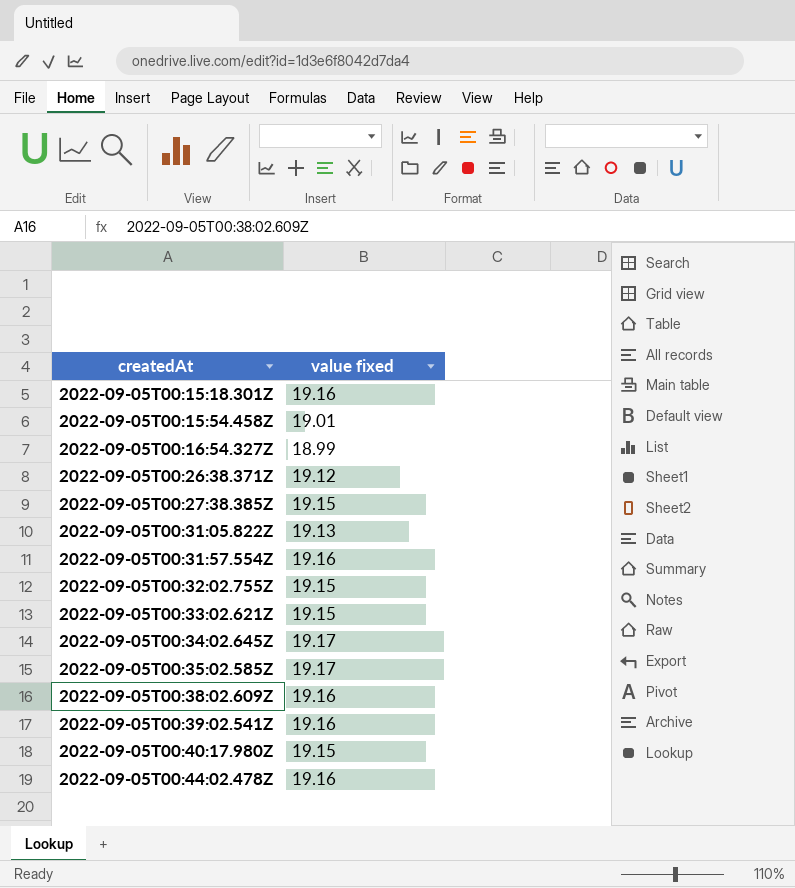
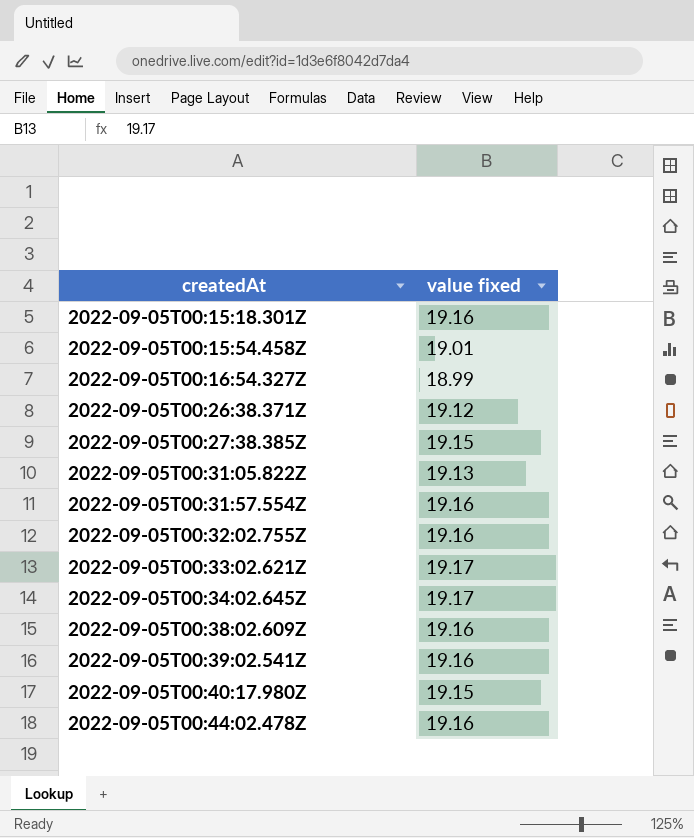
row 2022-09-05T00:35:02.585Z: 19.17 -> none
2022-09-05T00:32:02.755Z | value fixed: 19.15 -> 19.16
2022-09-05T00:33:02.621Z | value fixed: 19.15 -> 19.17

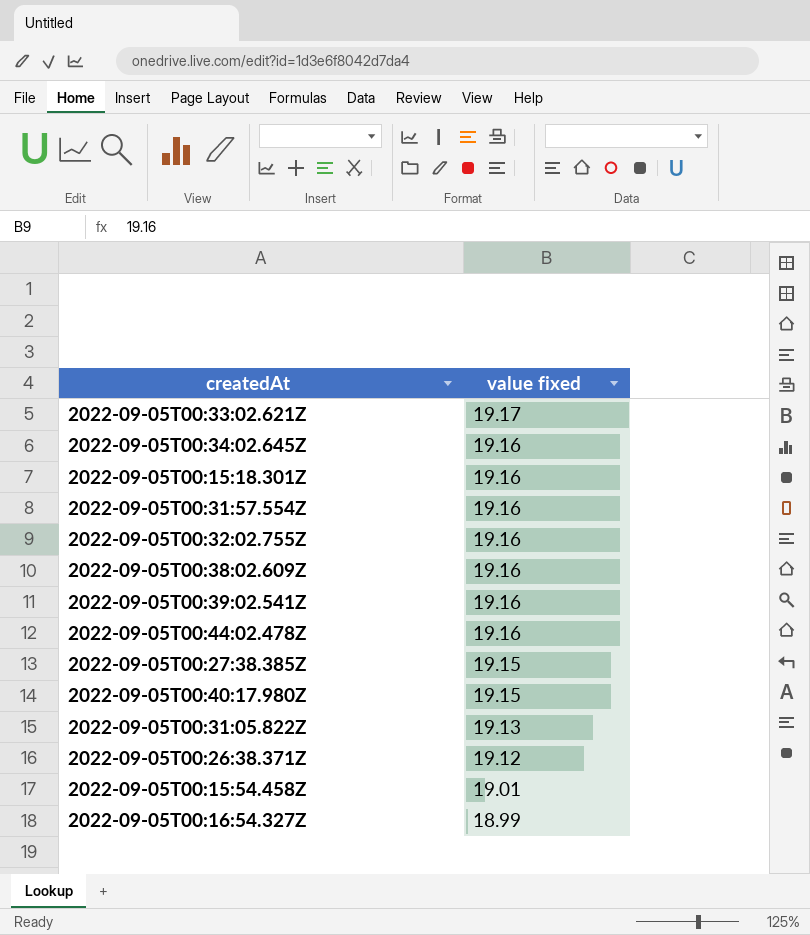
row order: createdAt ascending -> value fixed descending
2022-09-05T00:34:02.645Z | value fixed: 19.17 -> 19.16

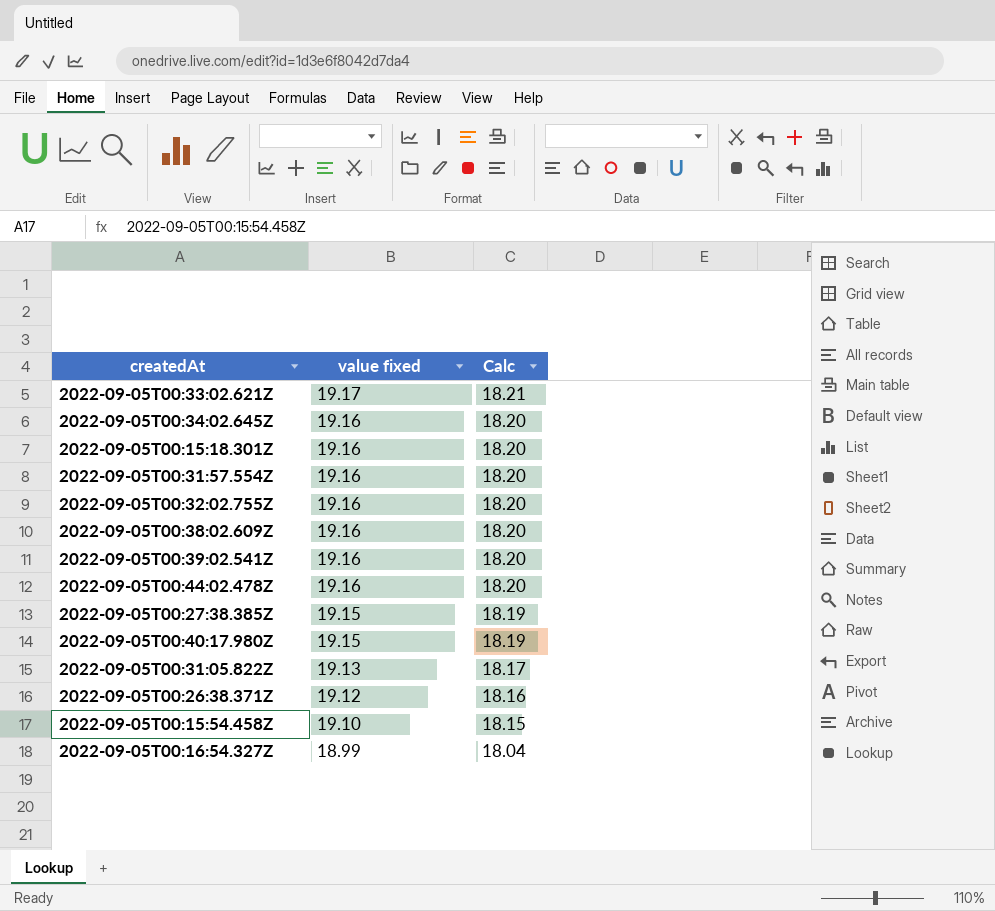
column Calc | formula: none -> [value fixed] * 0.95
2022-09-05T00:15:54.458Z | value fixed: 19.01 -> 19.10

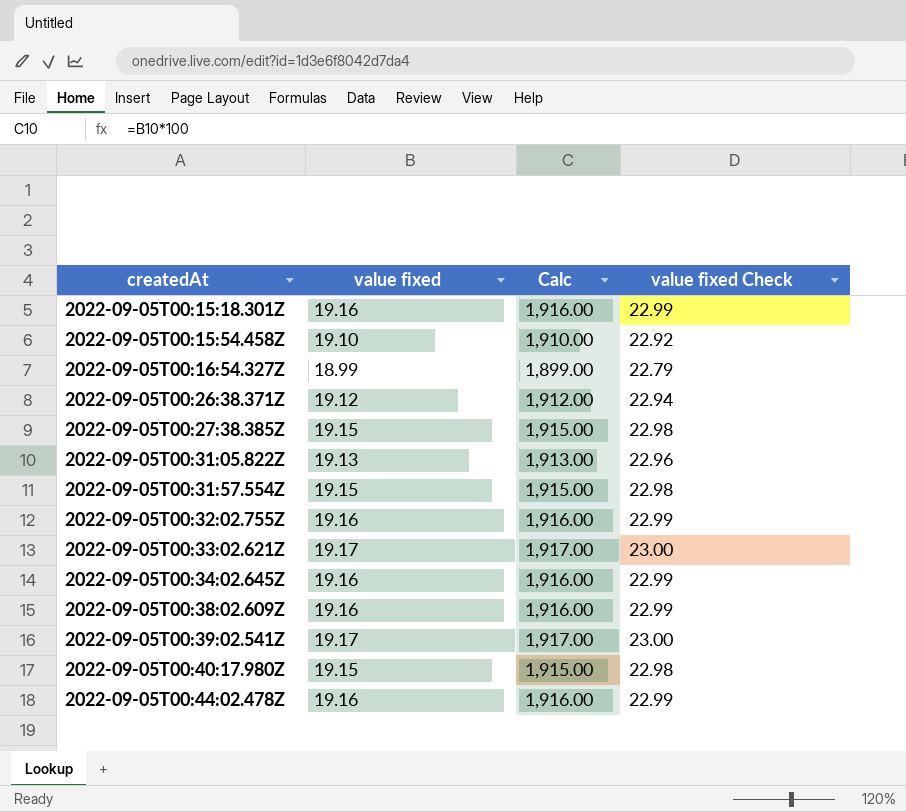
row order: value fixed descending -> createdAt ascending
column Calc | formula: [value fixed] * 0.95 -> [value fixed] * 100
column value fixed Check | formula: none -> [value fixed] * 1.2
2022-09-05T00:31:57.554Z | value fixed: 19.16 -> 19.15
2022-09-05T00:39:02.541Z | value fixed: 19.16 -> 19.17

